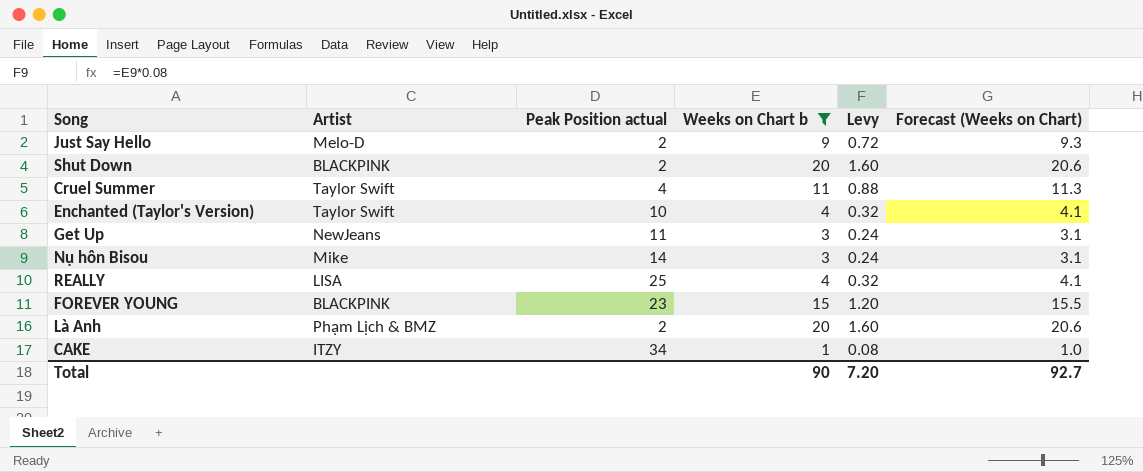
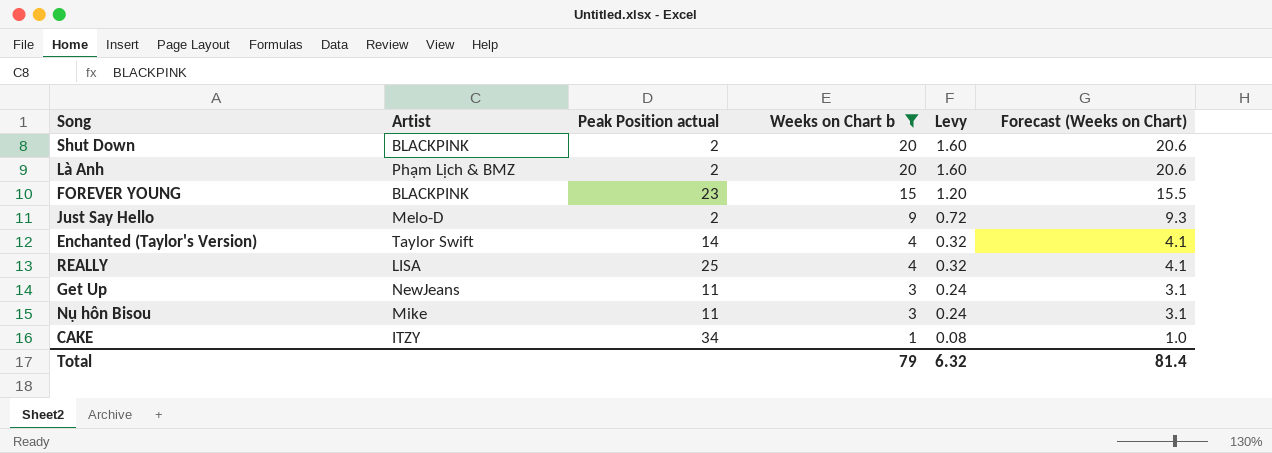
row order: none -> Weeks on Chart b descending
row Cruel Summer: Taylor Swift | 4 | 11 | 0.88 | 11.3 -> none
Enchanted (Taylor's Version) | Peak Position actual: 10 -> 14
Nụ hôn Bisou | Peak Position actual: 14 -> 11
Total | Weeks on Chart b: 90 -> 79
Total | Levy: 7.20 -> 6.32
Total | Forecast (Weeks on Chart): 92.7 -> 81.4

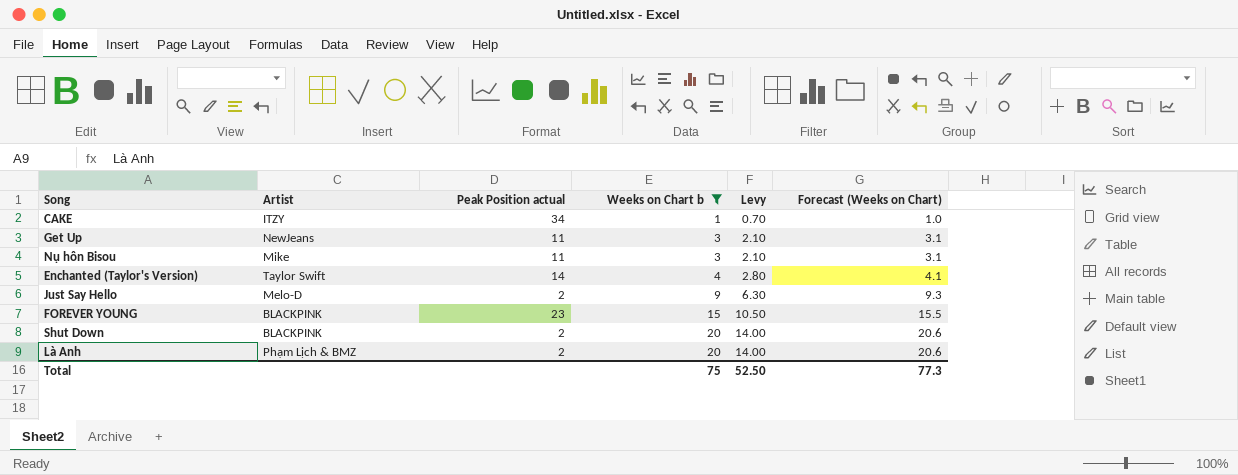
row order: Weeks on Chart b descending -> Weeks on Chart b ascending
column Levy | formula: [Weeks on Chart b] * 0.08 -> [Weeks on Chart b] * 0.7
row REALLY: LISA | 25 | 4 | 0.32 | 4.1 -> none
Total | Weeks on Chart b: 79 -> 75
Total | Levy: 6.32 -> 52.50
Total | Forecast (Weeks on Chart): 81.4 -> 77.3

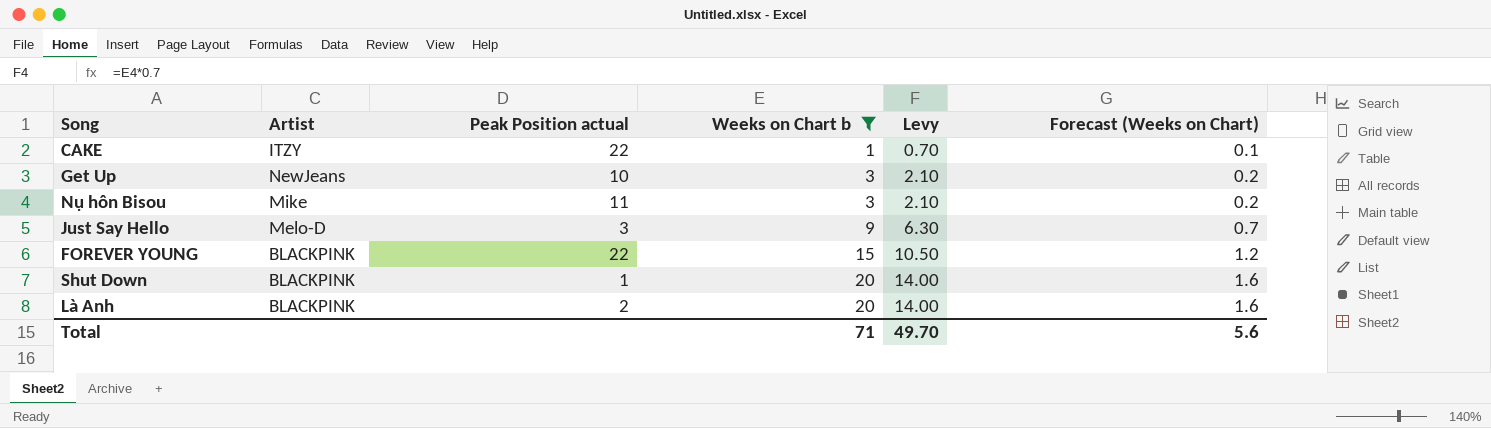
column Forecast (Weeks on Chart) | formula: [Weeks on Chart b] * 1.03 -> [Weeks on Chart b] * 0.08
row Enchanted (Taylor's Version): Taylor Swift | 14 | 4 | 2.80 | 4.1 -> none
CAKE | Peak Position actual: 34 -> 22
Get Up | Peak Position actual: 11 -> 10
Just Say Hello | Peak Position actual: 2 -> 3
FOREVER YOUNG | Peak Position actual: 23 -> 22
Shut Down | Peak Position actual: 2 -> 1
Là Anh | Artist: Phạm Lịch & BMZ -> BLACKPINK
Total | Weeks on Chart b: 75 -> 71
Total | Levy: 52.50 -> 49.70
Total | Forecast (Weeks on Chart): 77.3 -> 5.6

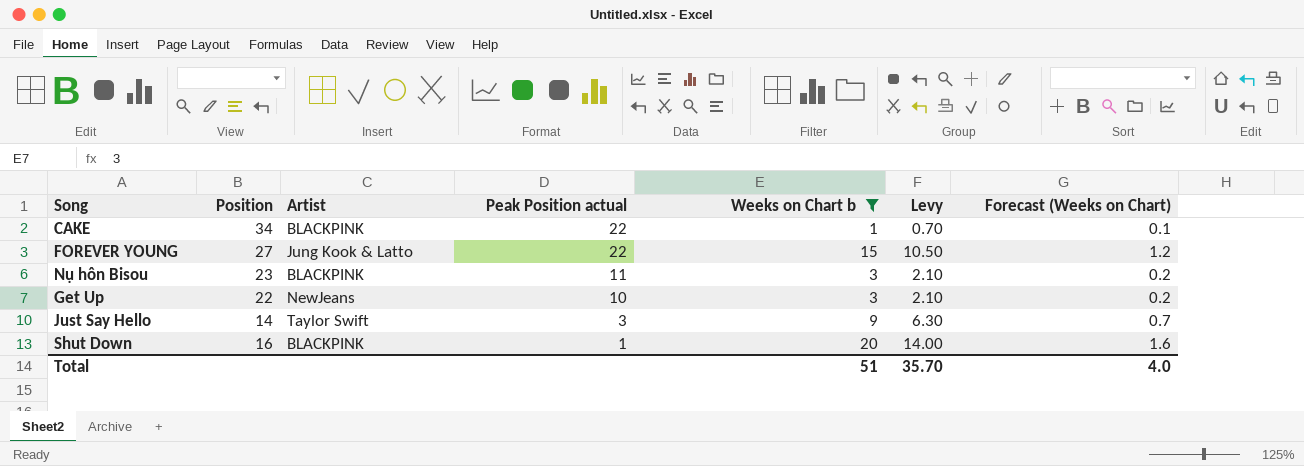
row order: Weeks on Chart b ascending -> Peak Position actual descending
column Position | position: none -> 2
row Là Anh: BLACKPINK | 2 | 20 | 14.00 | 1.6 -> none
CAKE | Artist: ITZY -> BLACKPINK
FOREVER YOUNG | Artist: BLACKPINK -> Jung Kook & Latto
Nụ hôn Bisou | Artist: Mike -> BLACKPINK
Just Say Hello | Artist: Melo-D -> Taylor Swift
Total | Weeks on Chart b: 71 -> 51
Total | Levy: 49.70 -> 35.70
Total | Forecast (Weeks on Chart): 5.6 -> 4.0

